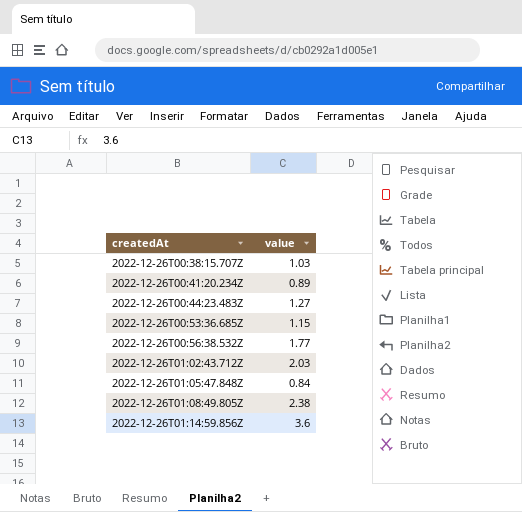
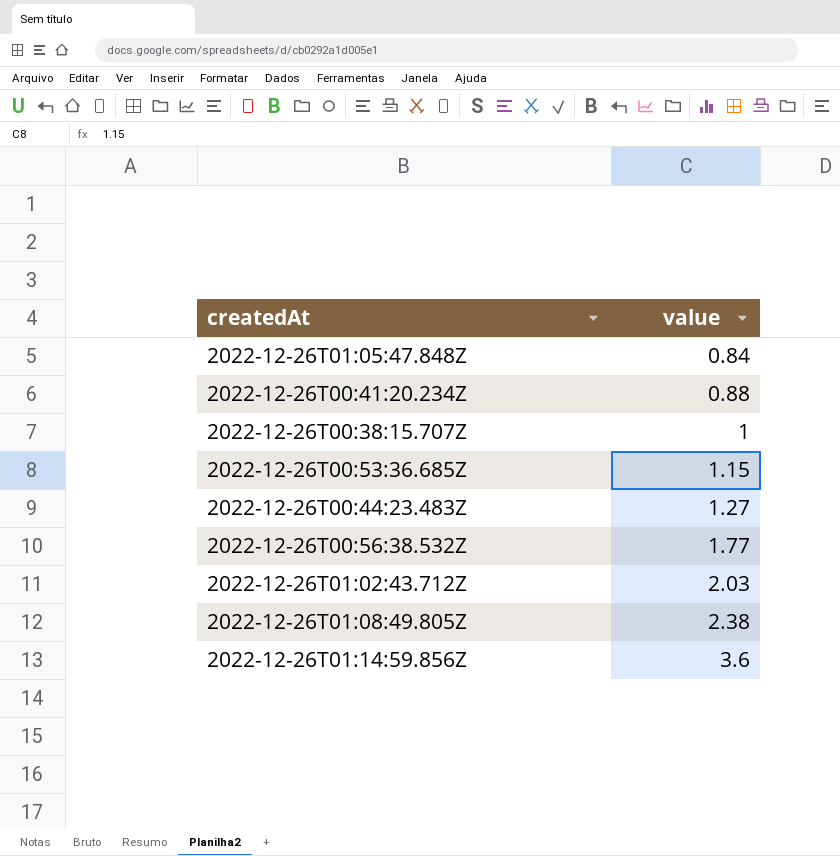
row order: createdAt ascending -> value ascending
2022-12-26T00:41:20.234Z | value: 0.89 -> 0.88
2022-12-26T00:38:15.707Z | value: 1.03 -> 1

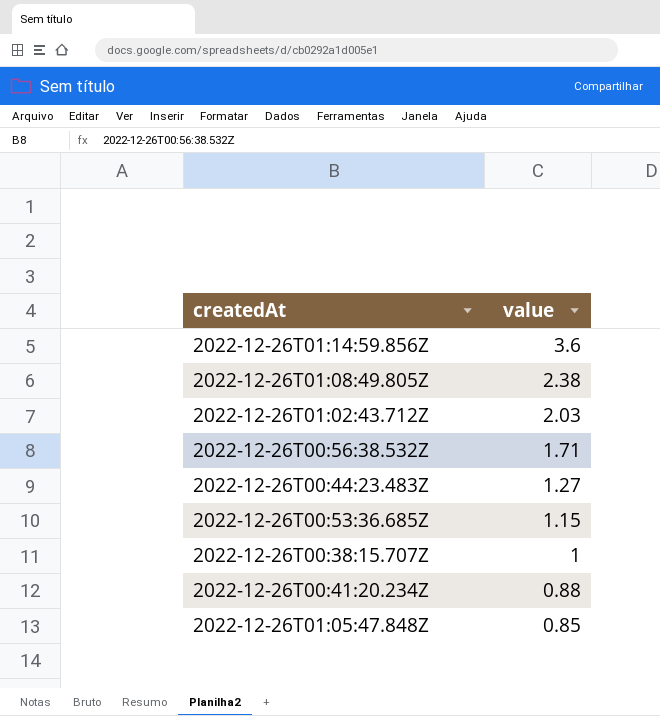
row order: value ascending -> value descending
2022-12-26T00:56:38.532Z | value: 1.77 -> 1.71
2022-12-26T01:05:47.848Z | value: 0.84 -> 0.85

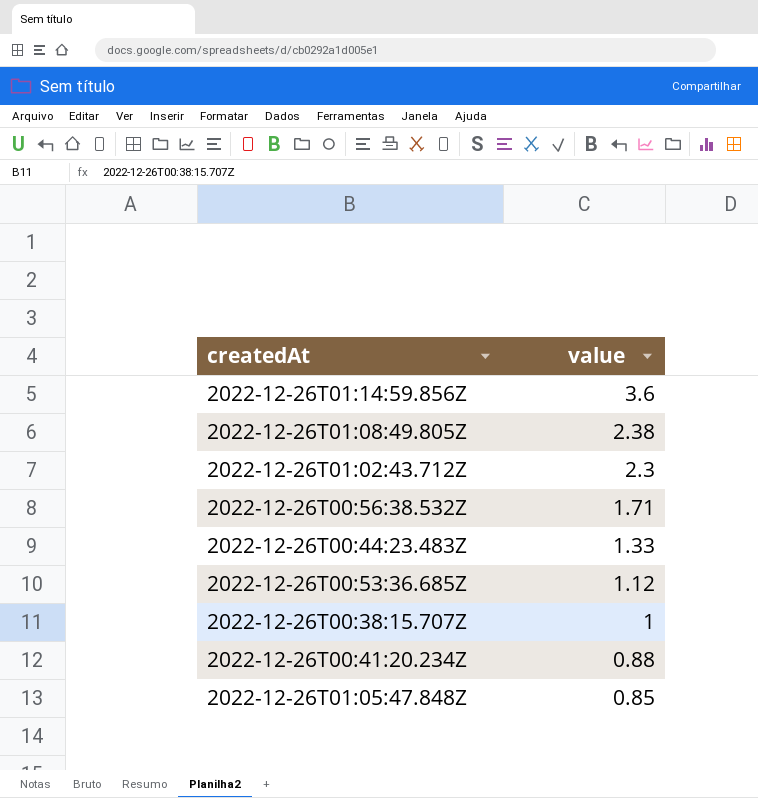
2022-12-26T01:02:43.712Z | value: 2.03 -> 2.3
2022-12-26T00:44:23.483Z | value: 1.27 -> 1.33
2022-12-26T00:53:36.685Z | value: 1.15 -> 1.12

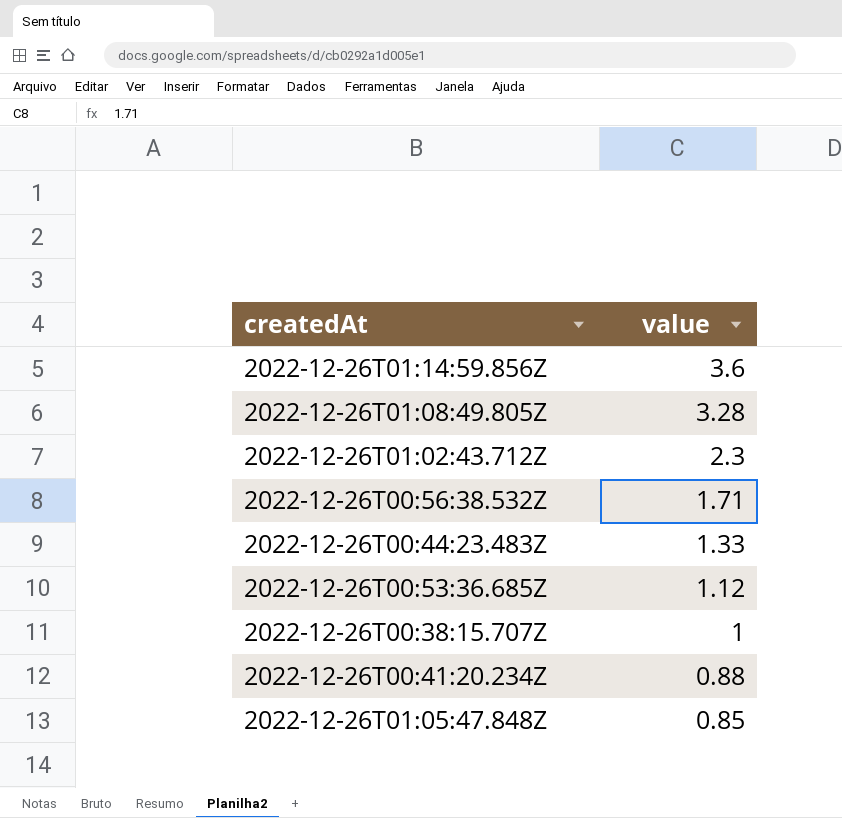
2022-12-26T01:08:49.805Z | value: 2.38 -> 3.28

